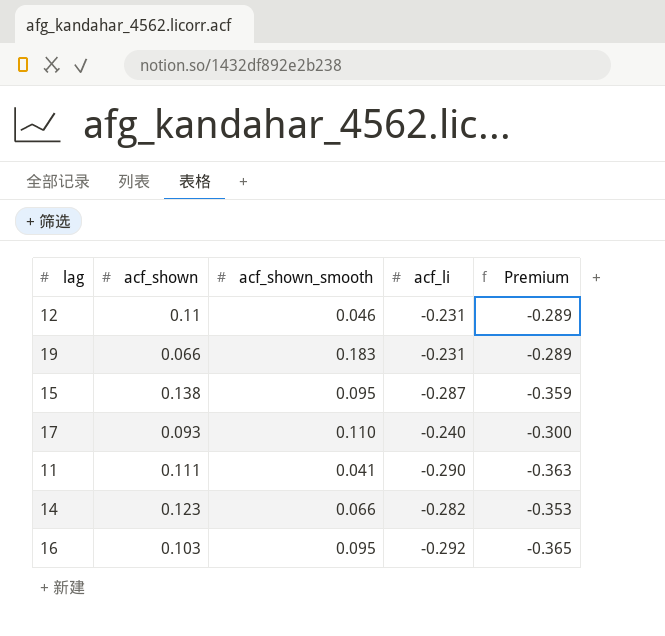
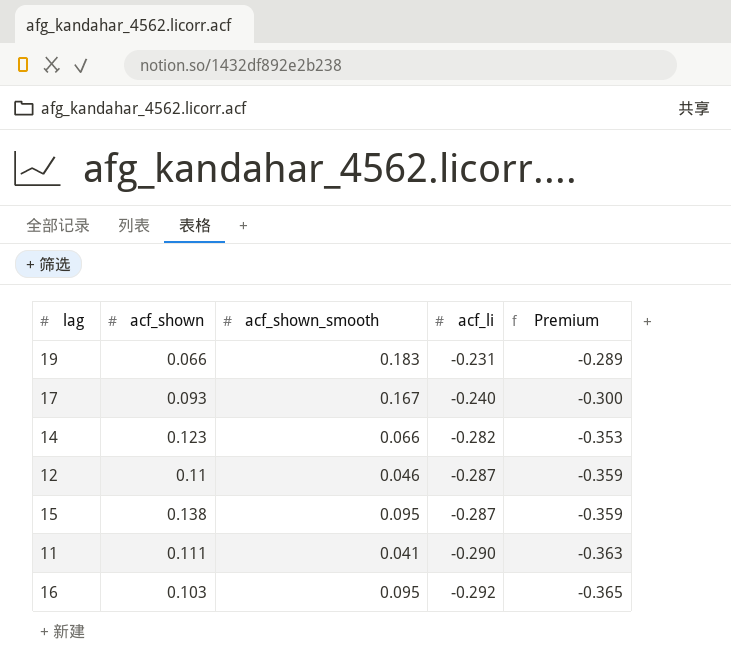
row order: none -> acf_li descending
17 | acf_shown_smooth: 0.110 -> 0.167
12 | acf_li: -0.231 -> -0.287
12 | Premium: -0.289 -> -0.359

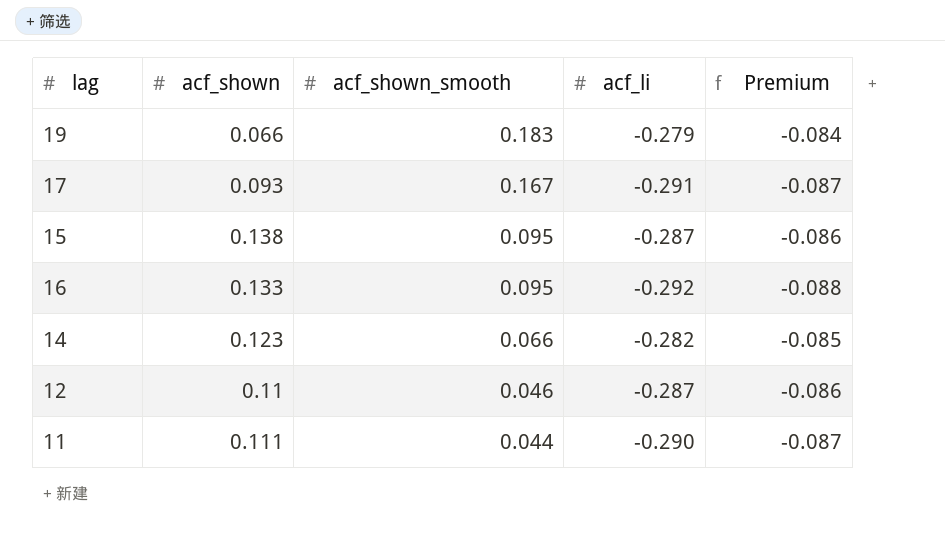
row order: acf_li descending -> acf_shown_smooth descending
column Premium | formula: [acf_li] * 1.25 -> [acf_li] * 0.3
19 | acf_li: -0.231 -> -0.279
17 | acf_li: -0.240 -> -0.291
16 | acf_shown: 0.103 -> 0.133
11 | acf_shown_smooth: 0.041 -> 0.044

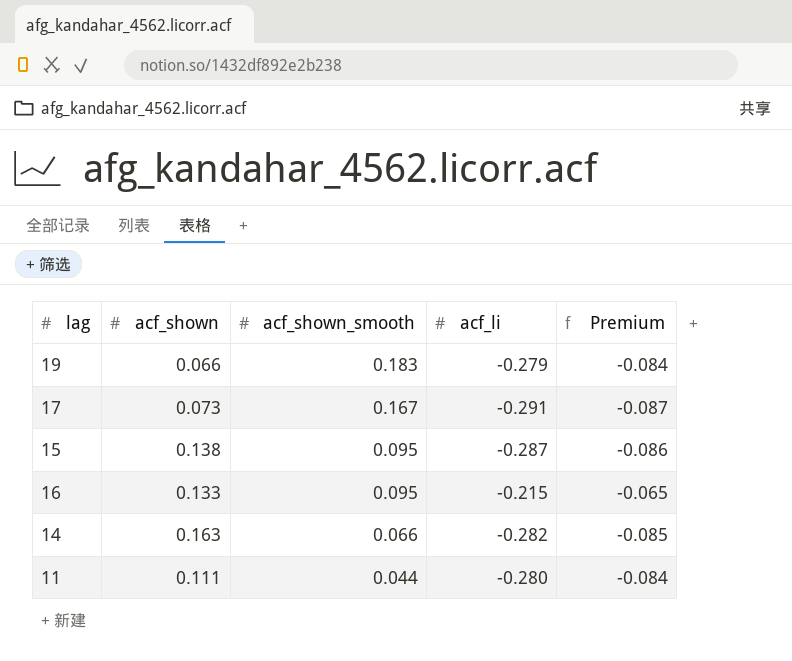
row 12: 0.11 | 0.046 | -0.287 | -0.086 -> none
17 | acf_shown: 0.093 -> 0.073
16 | acf_li: -0.292 -> -0.215
16 | Premium: -0.088 -> -0.065
14 | acf_shown: 0.123 -> 0.163
11 | acf_li: -0.290 -> -0.280
11 | Premium: -0.087 -> -0.084

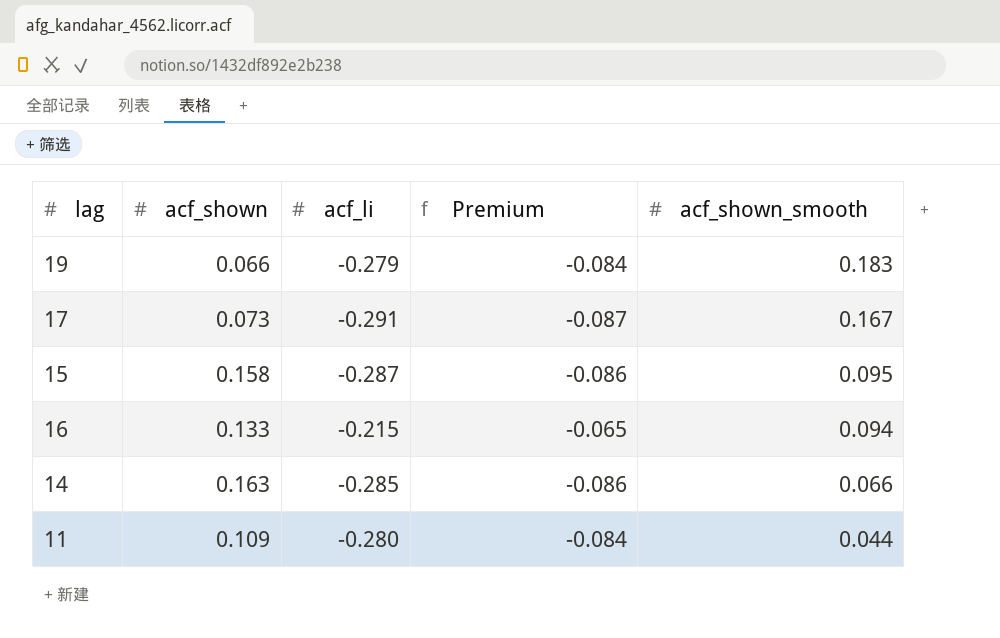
column acf_shown_smooth | position: 3 -> 5
15 | acf_shown: 0.138 -> 0.158
16 | acf_shown_smooth: 0.095 -> 0.094
14 | acf_li: -0.282 -> -0.285
14 | Premium: -0.085 -> -0.086
11 | acf_shown: 0.111 -> 0.109

